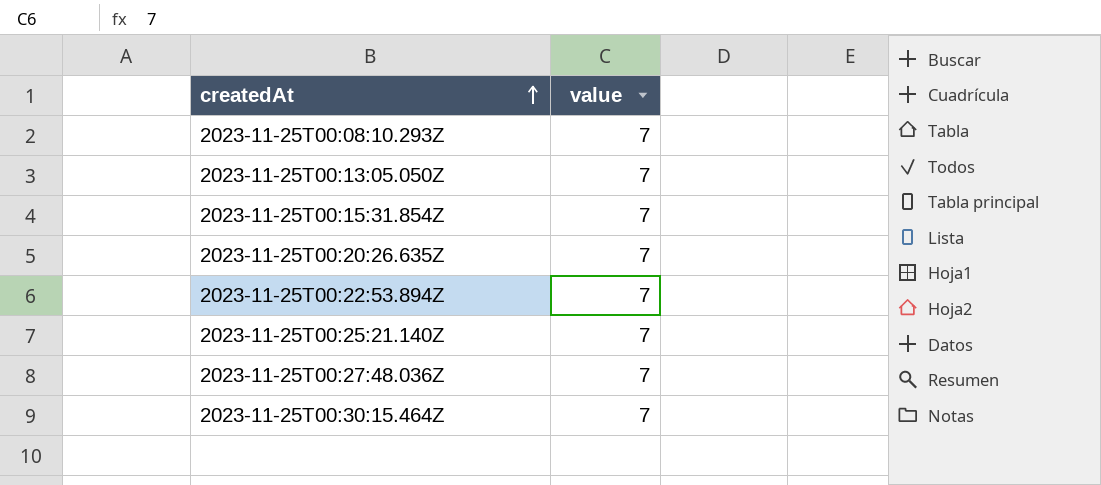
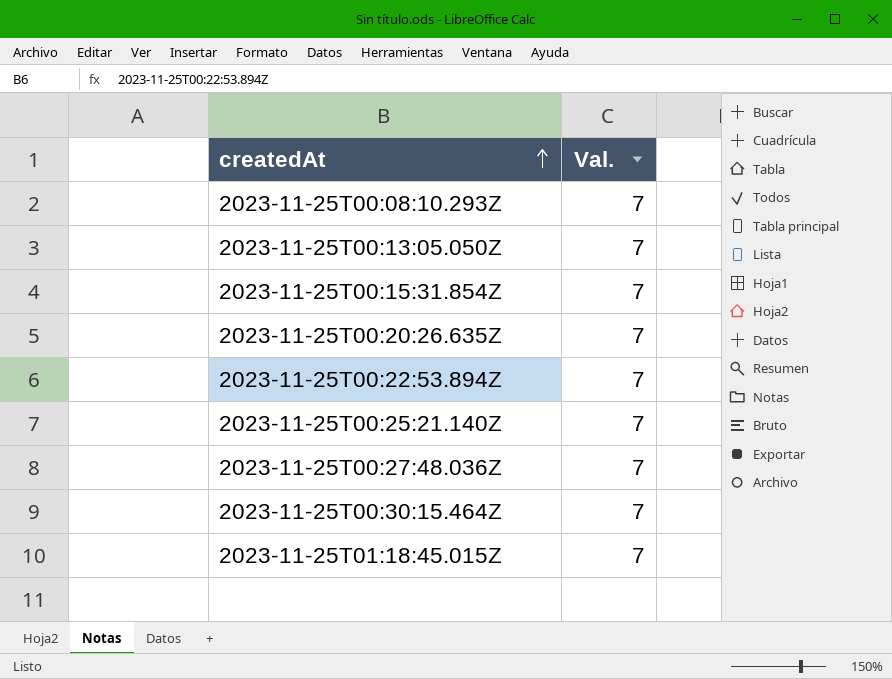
column name: value -> Val.
row 2023-11-25T01:18:45.015Z: none -> 7

